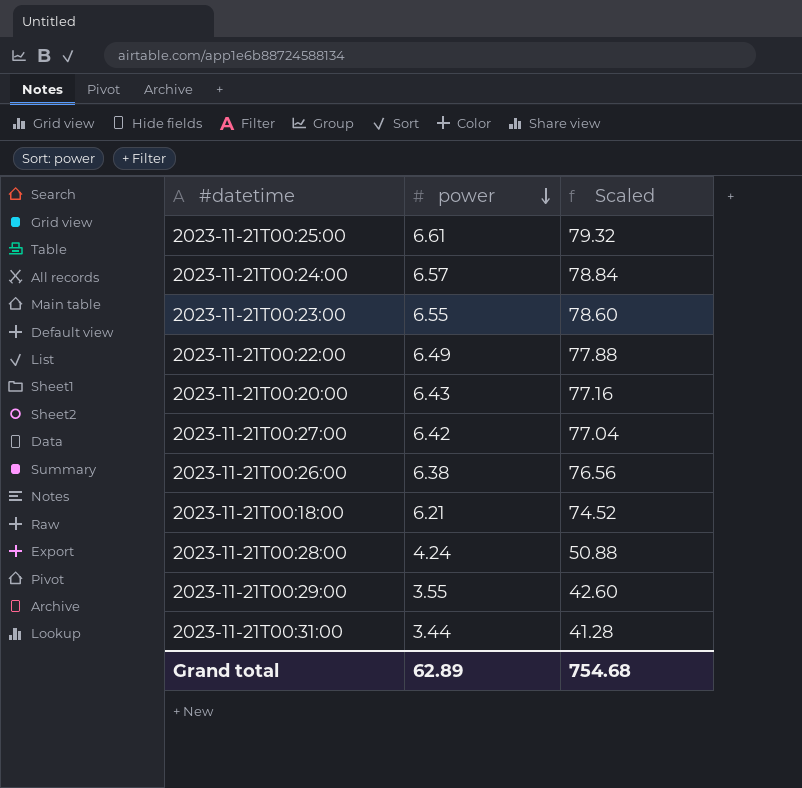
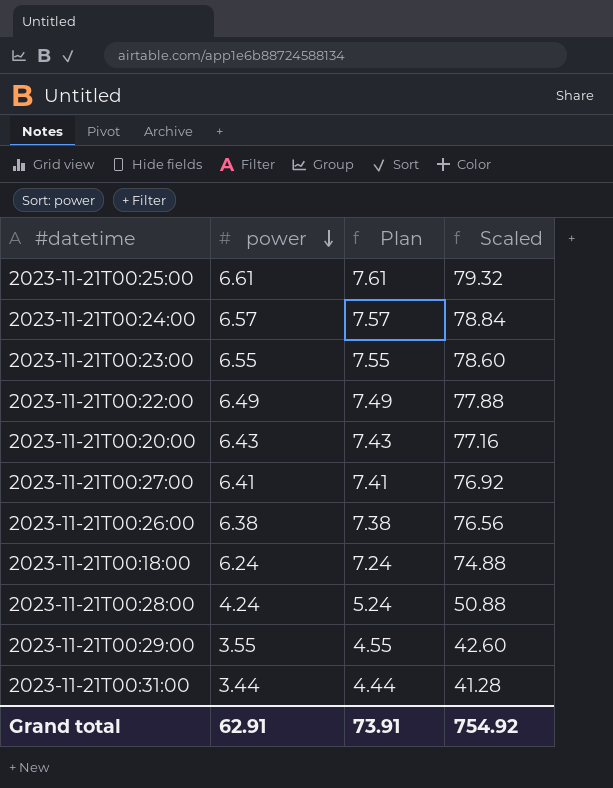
column Plan | formula: none -> [power] + 1
2023-11-21T00:27:00 | power: 6.42 -> 6.41
2023-11-21T00:27:00 | Scaled: 77.04 -> 76.92
2023-11-21T00:18:00 | power: 6.21 -> 6.24
2023-11-21T00:18:00 | Scaled: 74.52 -> 74.88
Grand total | power: 62.89 -> 62.91
Grand total | Scaled: 754.68 -> 754.92

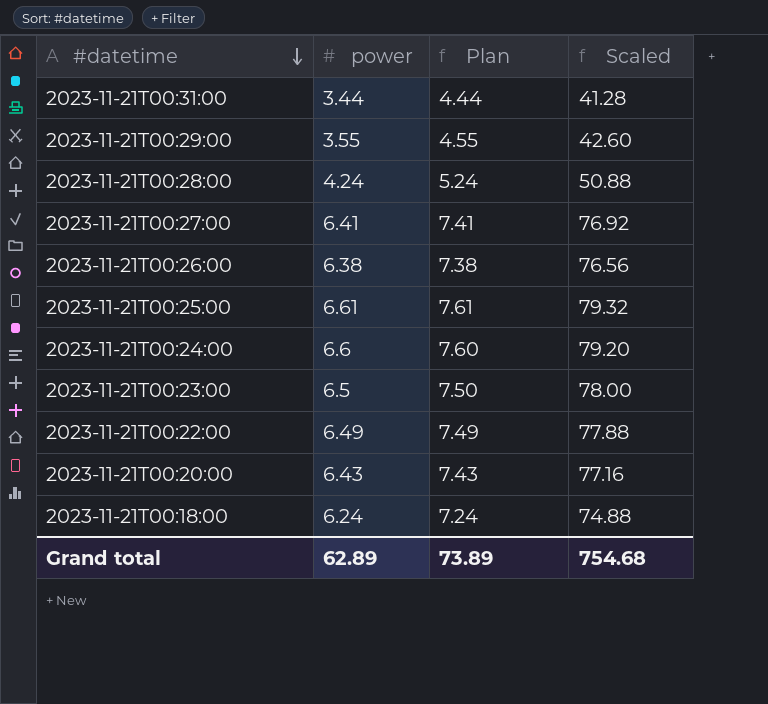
row order: power descending -> #datetime descending
2023-11-21T00:24:00 | power: 6.57 -> 6.6
2023-11-21T00:24:00 | Plan: 7.57 -> 7.60
2023-11-21T00:24:00 | Scaled: 78.84 -> 79.20
2023-11-21T00:23:00 | power: 6.55 -> 6.5
2023-11-21T00:23:00 | Plan: 7.55 -> 7.50
2023-11-21T00:23:00 | Scaled: 78.60 -> 78.00
Grand total | power: 62.91 -> 62.89
Grand total | Plan: 73.91 -> 73.89
Grand total | Scaled: 754.92 -> 754.68

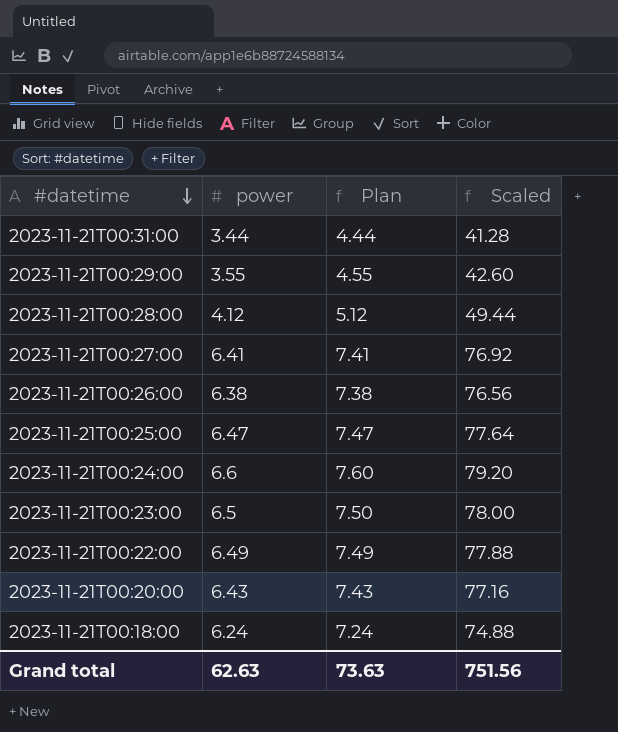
2023-11-21T00:28:00 | power: 4.24 -> 4.12
2023-11-21T00:28:00 | Plan: 5.24 -> 5.12
2023-11-21T00:28:00 | Scaled: 50.88 -> 49.44
2023-11-21T00:25:00 | power: 6.61 -> 6.47
2023-11-21T00:25:00 | Plan: 7.61 -> 7.47
2023-11-21T00:25:00 | Scaled: 79.32 -> 77.64
Grand total | power: 62.89 -> 62.63
Grand total | Plan: 73.89 -> 73.63
Grand total | Scaled: 754.68 -> 751.56

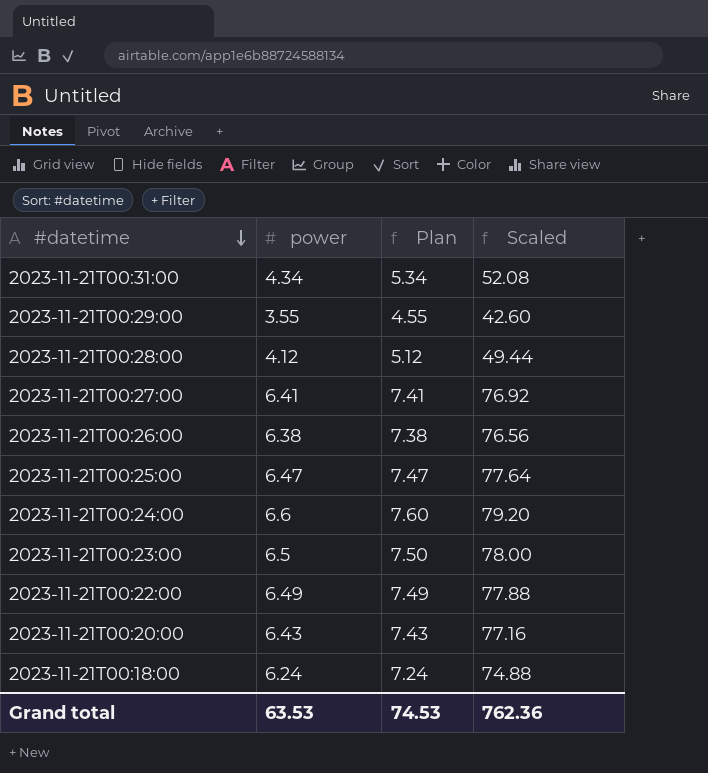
2023-11-21T00:31:00 | power: 3.44 -> 4.34
2023-11-21T00:31:00 | Plan: 4.44 -> 5.34
2023-11-21T00:31:00 | Scaled: 41.28 -> 52.08
Grand total | power: 62.63 -> 63.53
Grand total | Plan: 73.63 -> 74.53
Grand total | Scaled: 751.56 -> 762.36

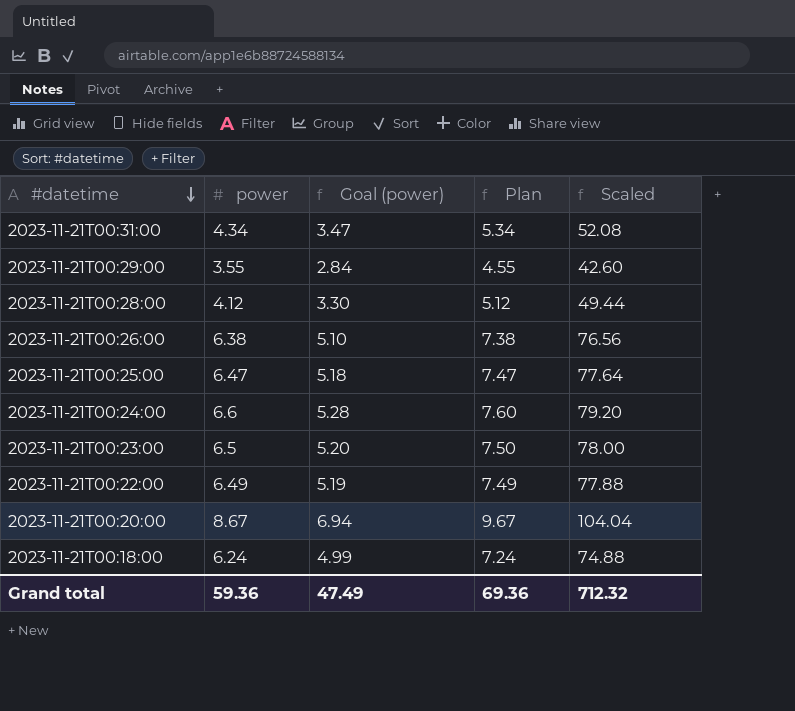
column Goal (power) | formula: none -> [power] * 0.8
row 2023-11-21T00:27:00: 6.41 | 7.41 | 76.92 -> none
2023-11-21T00:20:00 | power: 6.43 -> 8.67
2023-11-21T00:20:00 | Plan: 7.43 -> 9.67
2023-11-21T00:20:00 | Scaled: 77.16 -> 104.04
Grand total | power: 63.53 -> 59.36
Grand total | Plan: 74.53 -> 69.36
Grand total | Scaled: 762.36 -> 712.32

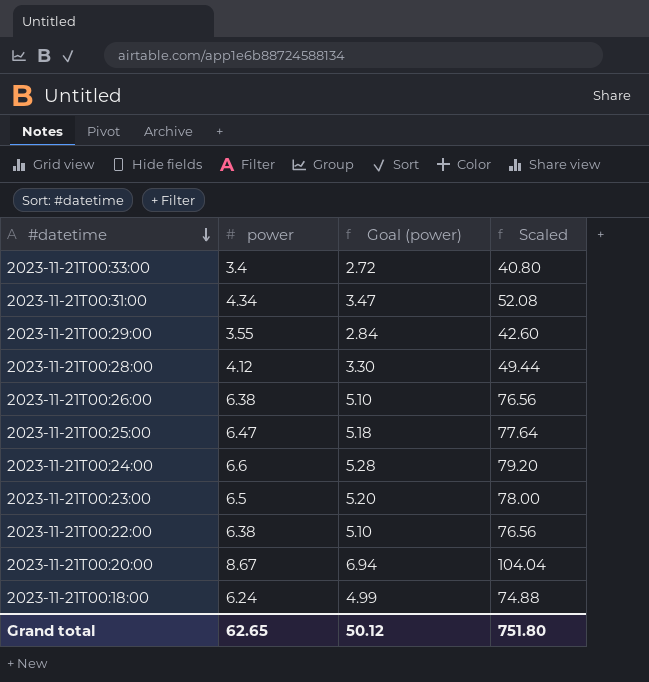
column Plan | formula: [power] + 1 -> none
row 2023-11-21T00:33:00: none -> 3.4 | 2.72 | 40.80
2023-11-21T00:22:00 | power: 6.49 -> 6.38
2023-11-21T00:22:00 | Goal (power): 5.19 -> 5.10
2023-11-21T00:22:00 | Scaled: 77.88 -> 76.56
Grand total | power: 59.36 -> 62.65
Grand total | Goal (power): 47.49 -> 50.12
Grand total | Scaled: 712.32 -> 751.80

